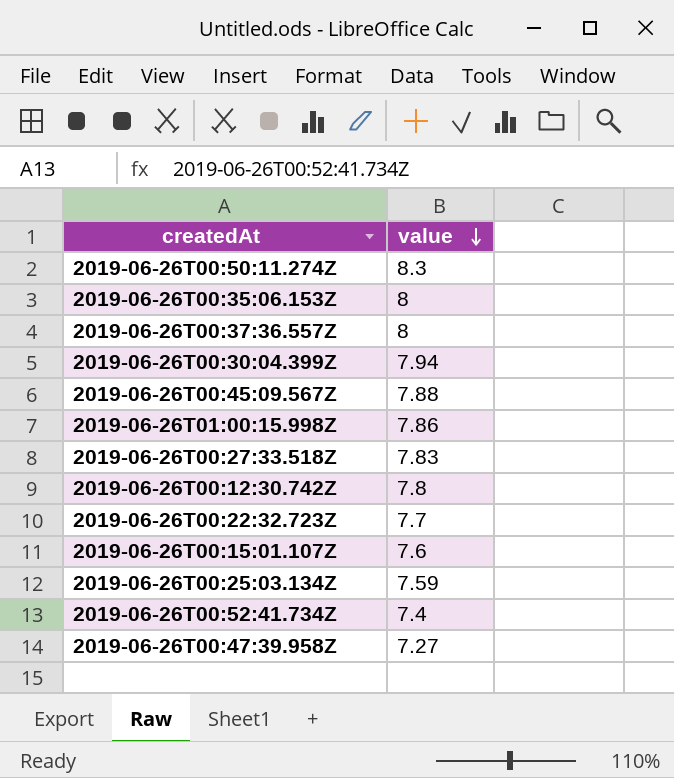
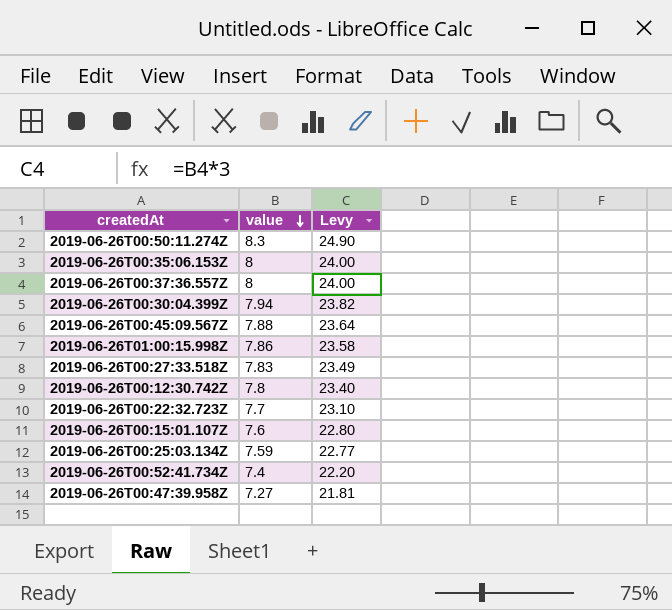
column Levy | formula: none -> [value] * 3

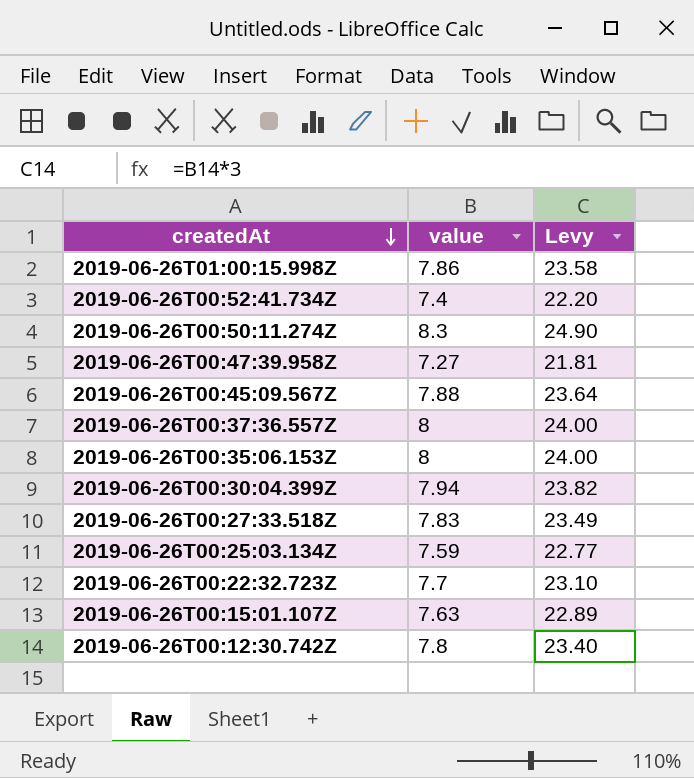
row order: value descending -> createdAt descending
2019-06-26T00:15:01.107Z | value: 7.6 -> 7.63
2019-06-26T00:15:01.107Z | Levy: 22.80 -> 22.89

